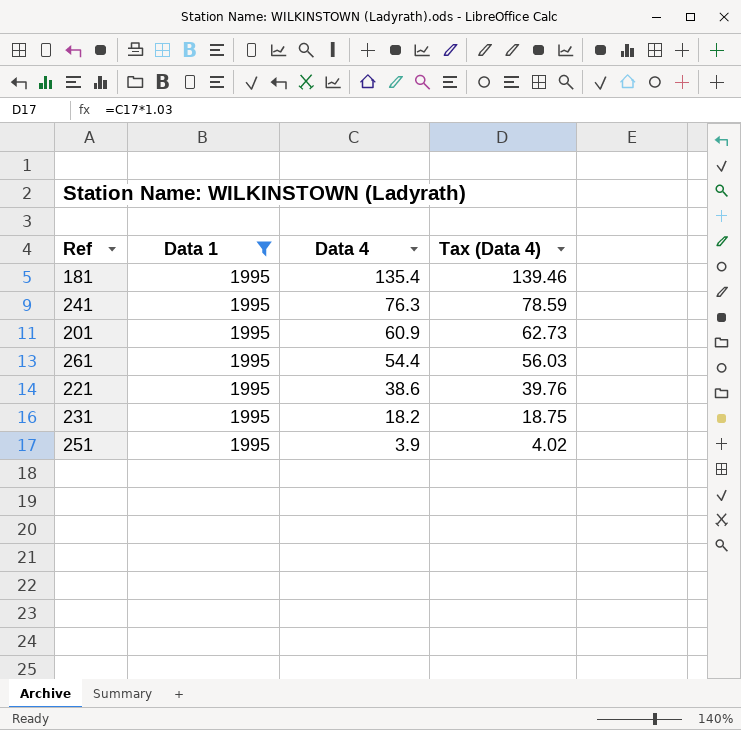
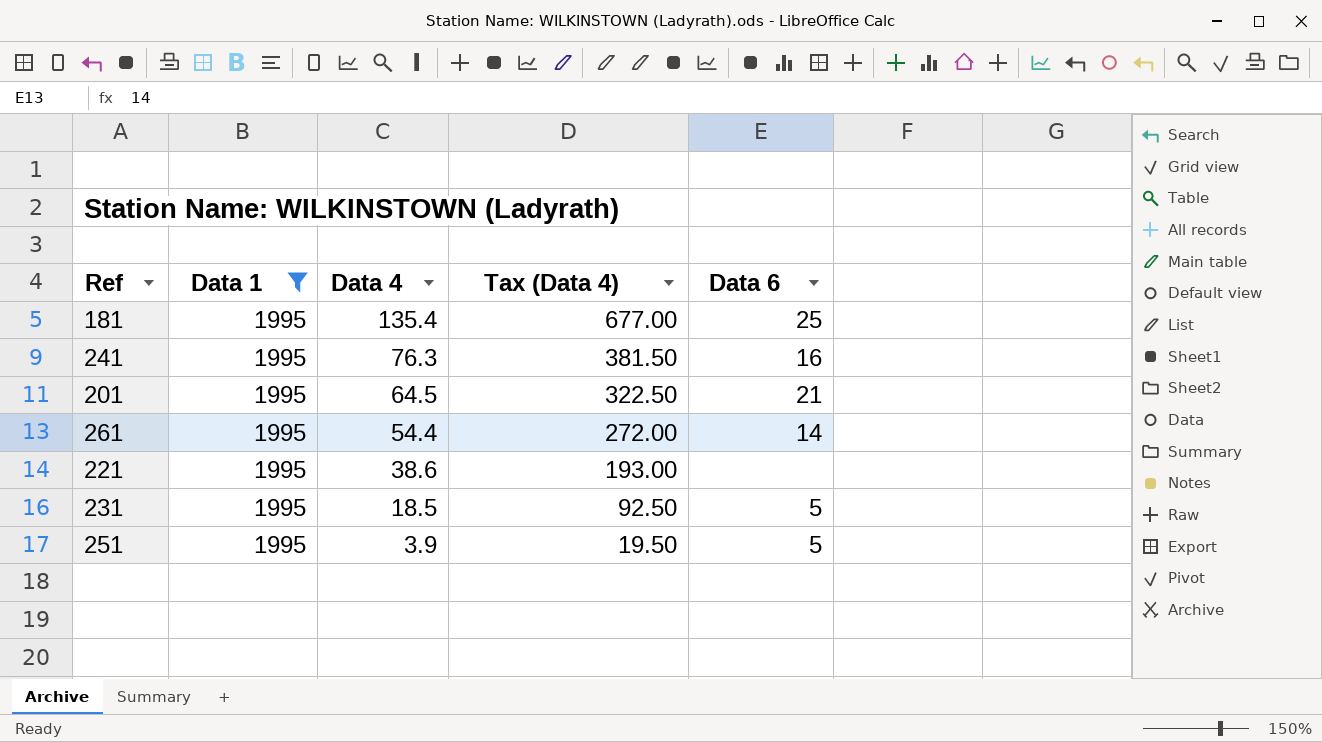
column Tax (Data 4) | formula: [Data 4] * 1.03 -> [Data 4] * 5
column Data 6 | position: none -> 5
201 | Data 4: 60.9 -> 64.5
231 | Data 4: 18.2 -> 18.5

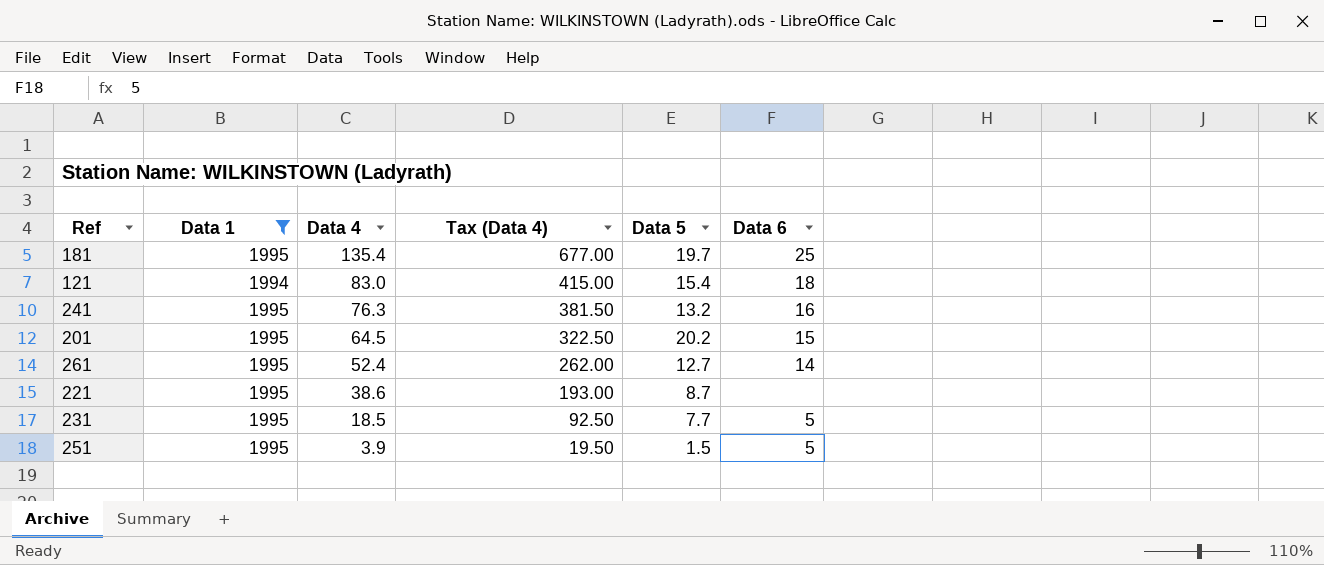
column Data 5 | position: none -> 5
row 121: none -> 1994 | 83.0 | 415.00 | 15.4 | 18
201 | Data 6: 21 -> 15
261 | Data 4: 54.4 -> 52.4
261 | Tax (Data 4): 272.00 -> 262.00

